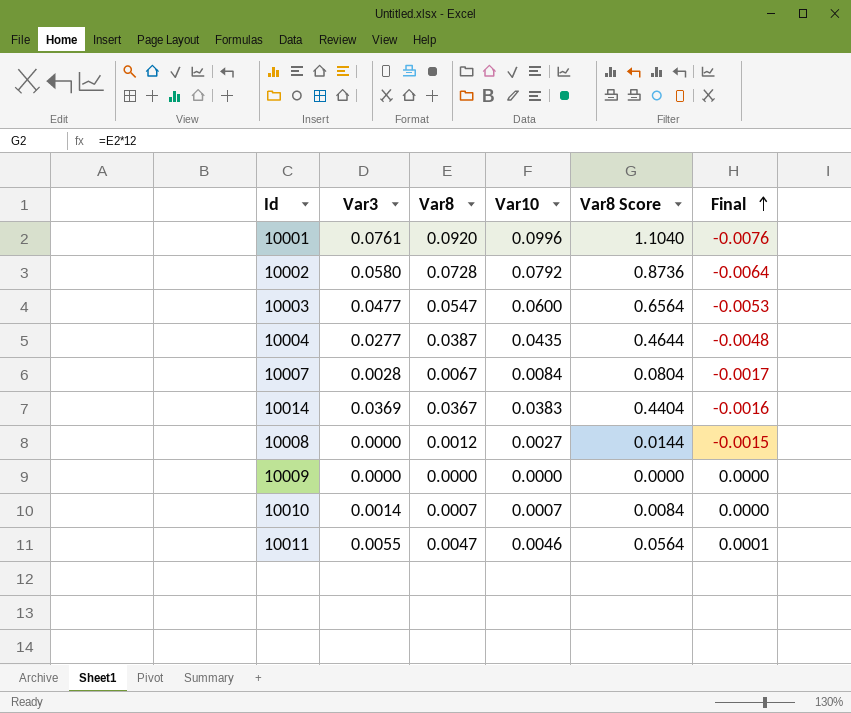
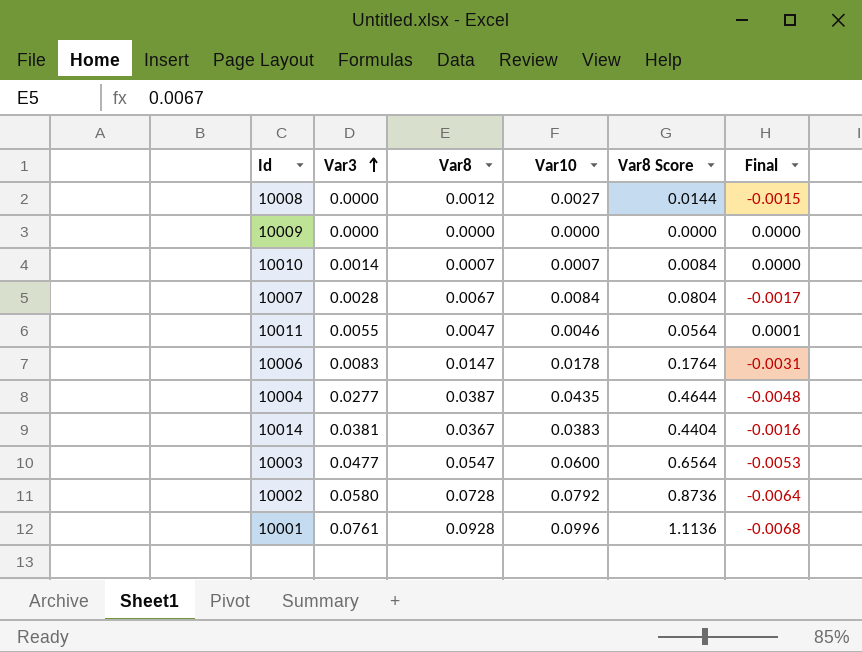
row order: Final ascending -> Var3 ascending
row 10006: none -> 0.0083 | 0.0147 | 0.0178 | 0.1764 | -0.0031
10014 | Var3: 0.0369 -> 0.0381
10001 | Var8: 0.0920 -> 0.0928
10001 | Var8 Score: 1.1040 -> 1.1136
10001 | Final: -0.0076 -> -0.0068

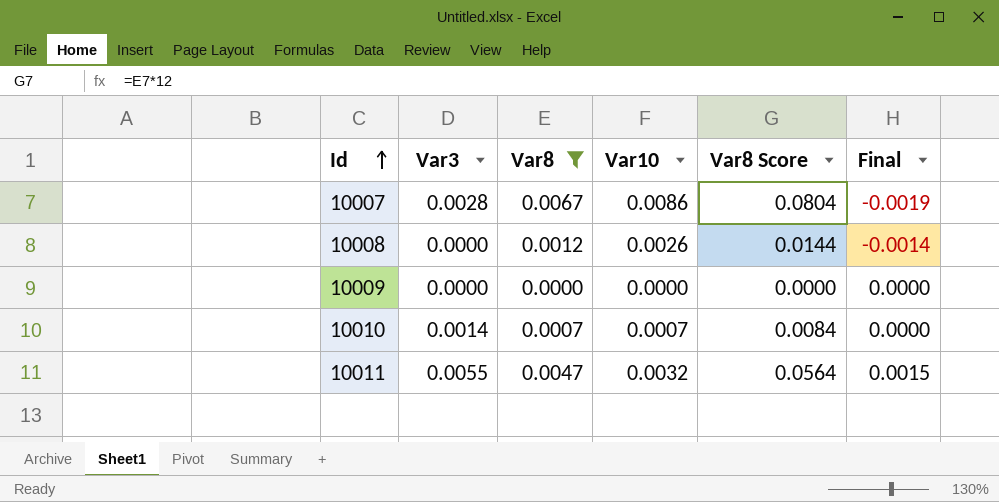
filter: none -> Var8 <= 0.0067
row order: Var3 ascending -> Id ascending
10007 | Var10: 0.0084 -> 0.0086
10007 | Final: -0.0017 -> -0.0019
10008 | Var10: 0.0027 -> 0.0026
10008 | Final: -0.0015 -> -0.0014
10011 | Var10: 0.0046 -> 0.0032
10011 | Final: 0.0001 -> 0.0015

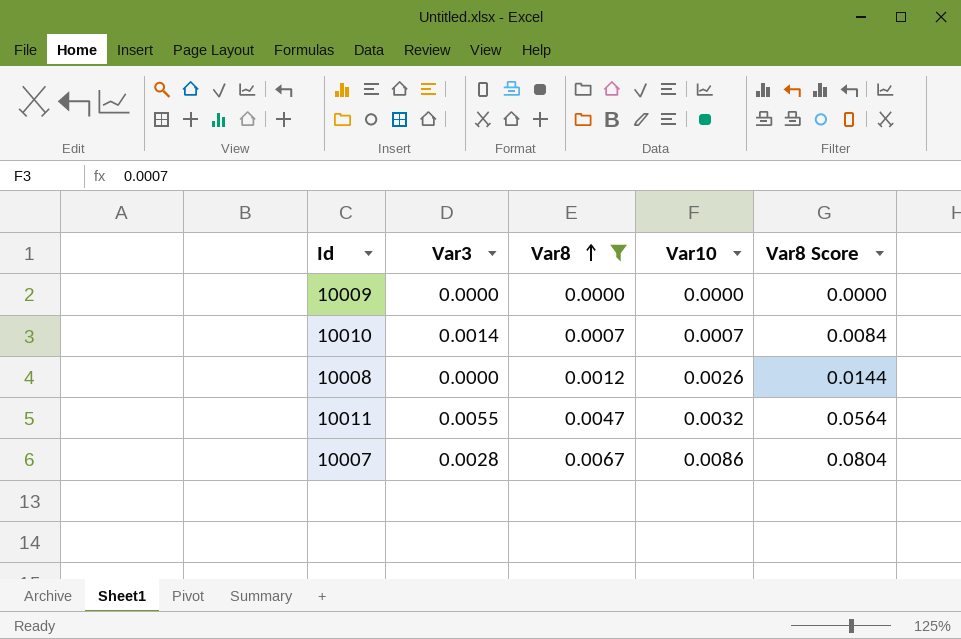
row order: Id ascending -> Var8 ascending
column Final | formula: [Var8] - [Var10] -> none

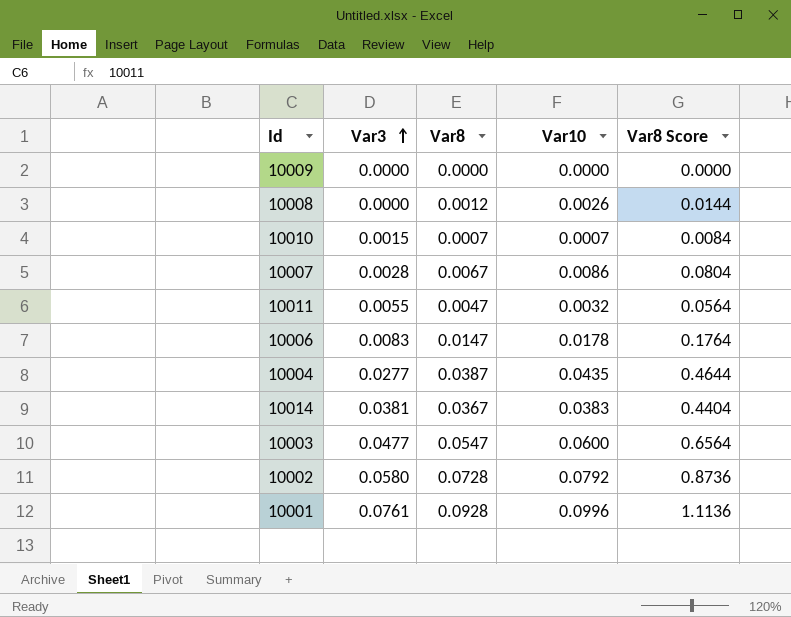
filter: Var8 <= 0.0067 -> none
row order: Var8 ascending -> Var3 ascending
10010 | Var3: 0.0014 -> 0.0015

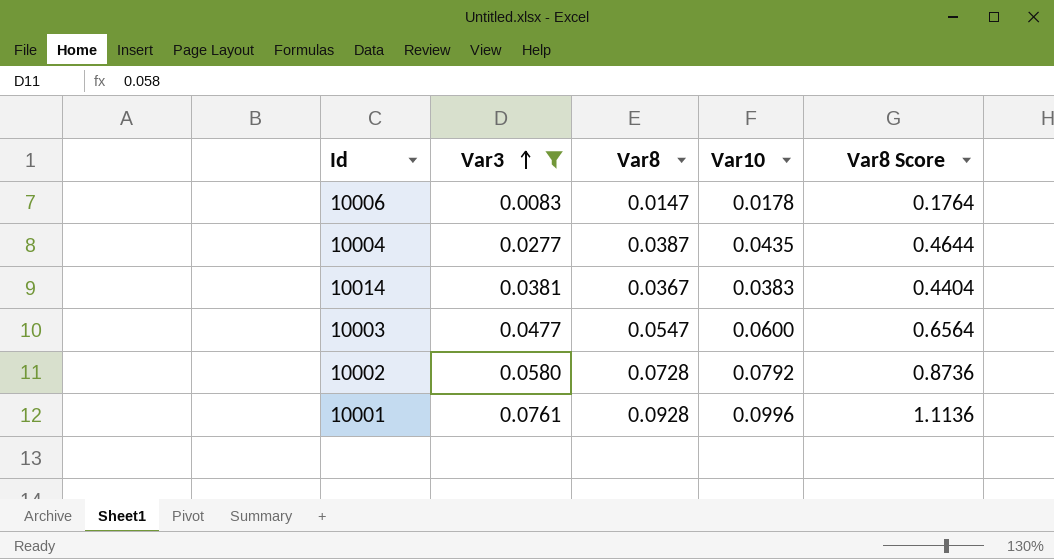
filter: none -> Var3 >= 0.0083

